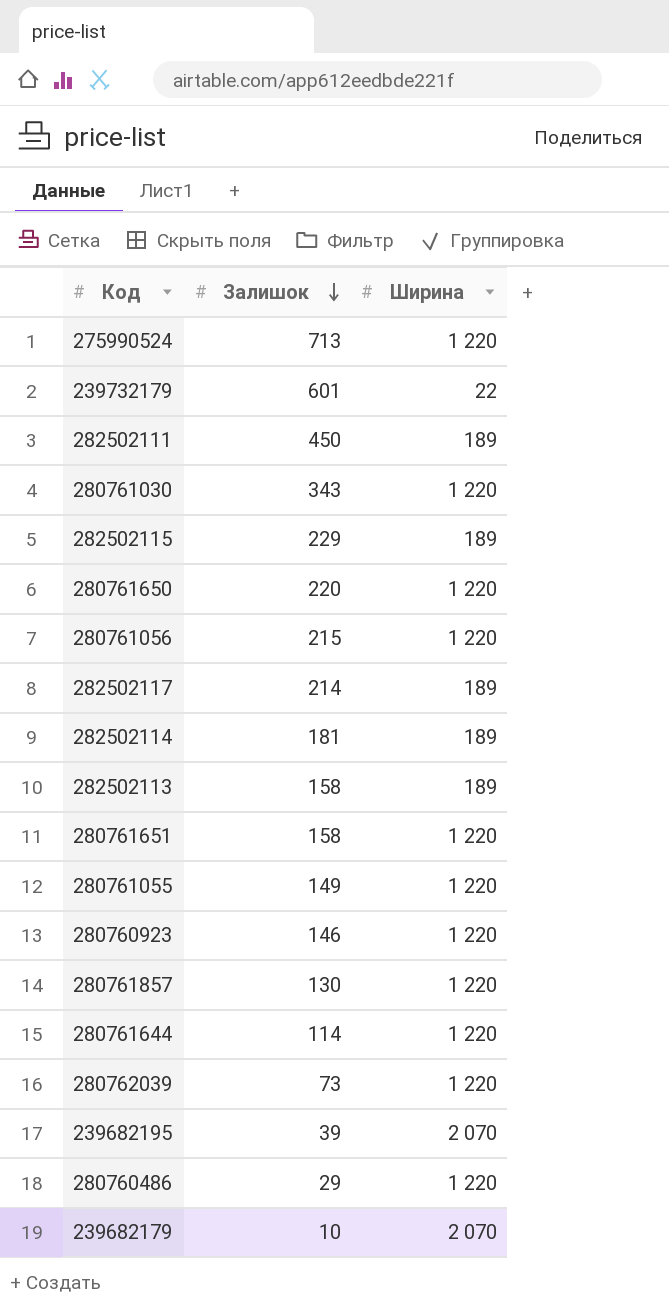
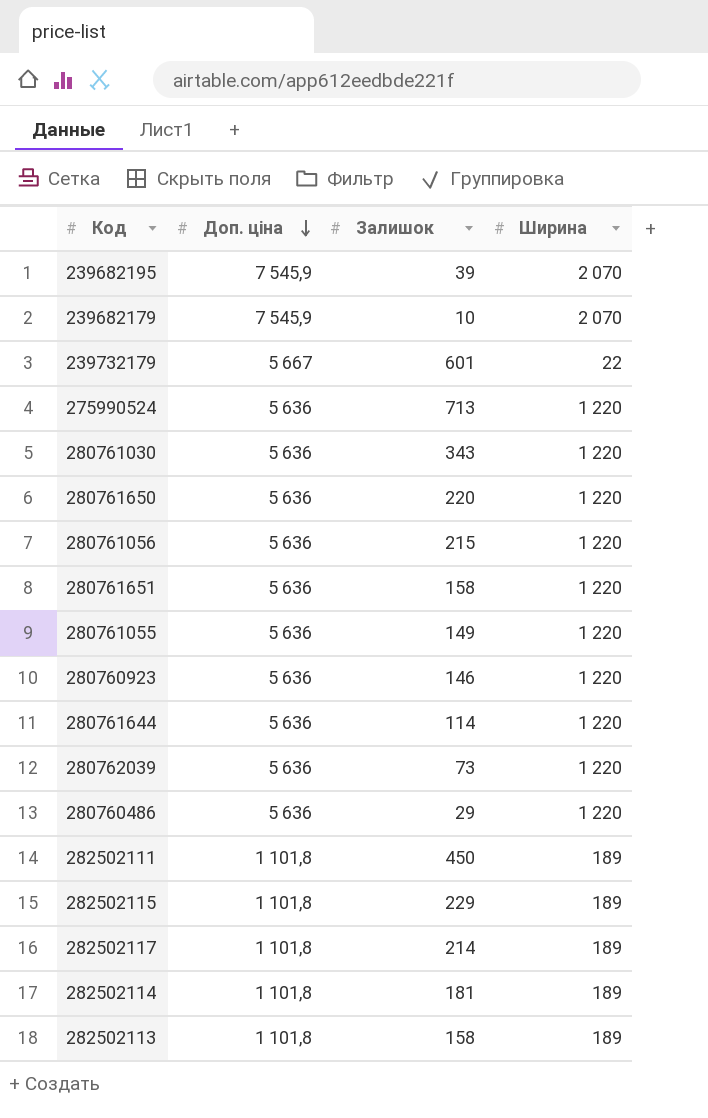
row order: Залишок descending -> Доп. ціна descending
column Доп. ціна | position: none -> 2
row 280761857: 130 | 1 220 -> none

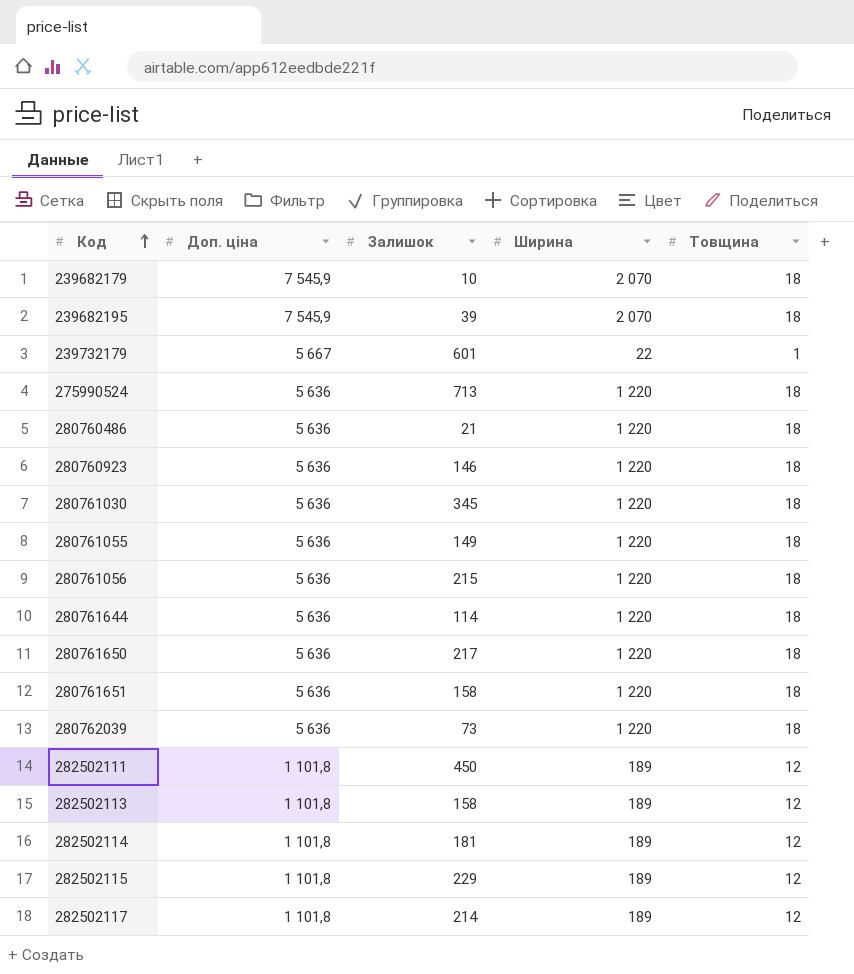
row order: Доп. ціна descending -> Код ascending
column Товщина | position: none -> 5
280760486 | Залишок: 29 -> 21
280761030 | Залишок: 343 -> 345
280761650 | Залишок: 220 -> 217

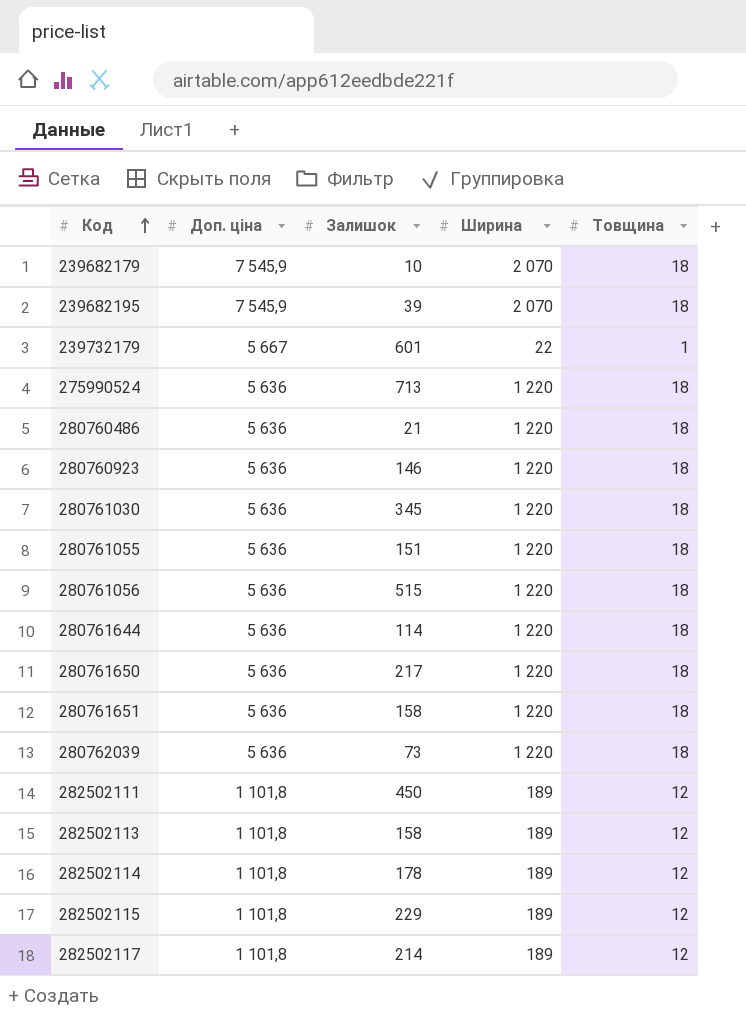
280761055 | Залишок: 149 -> 151
280761056 | Залишок: 215 -> 515
282502114 | Залишок: 181 -> 178

